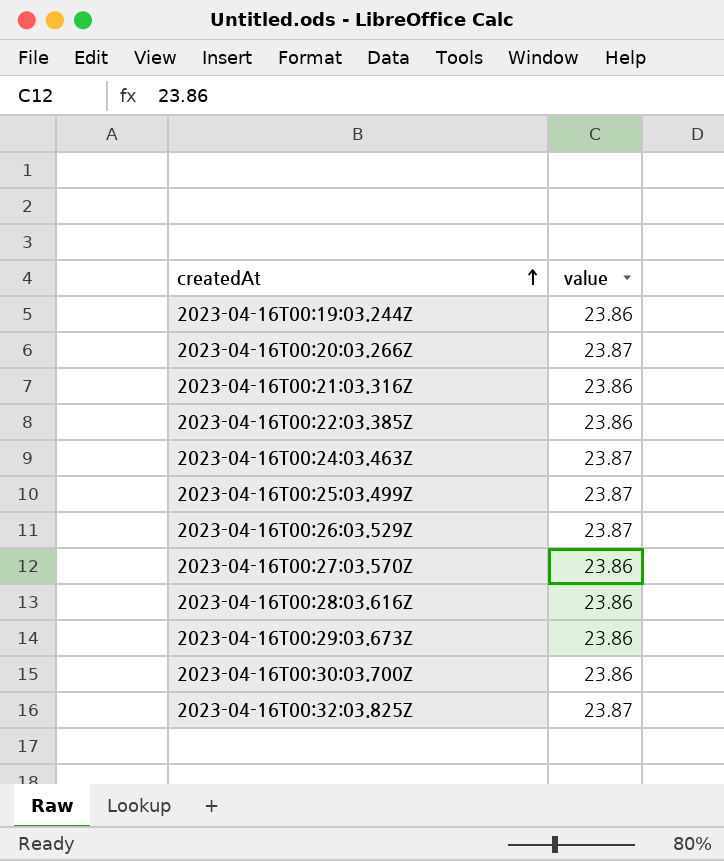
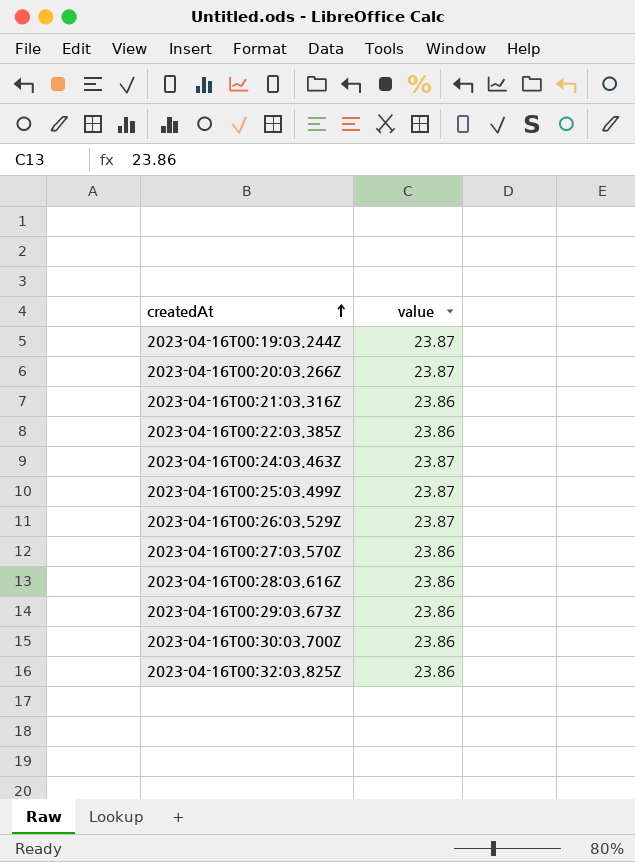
2023-04-16T00:19:03.244Z | value: 23.86 -> 23.87
2023-04-16T00:32:03.825Z | value: 23.87 -> 23.86

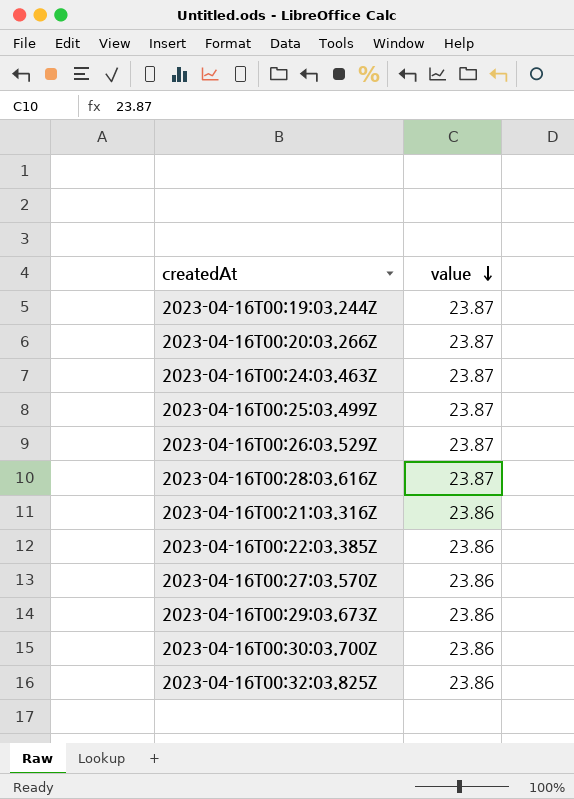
row order: createdAt ascending -> value descending
2023-04-16T00:28:03.616Z | value: 23.86 -> 23.87

